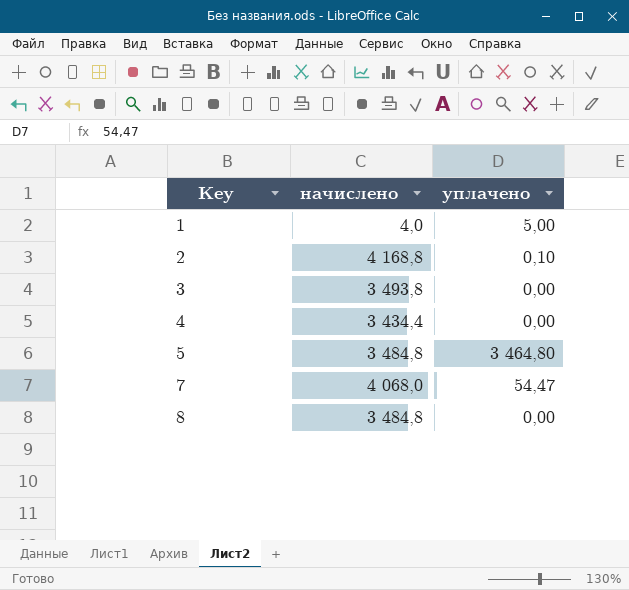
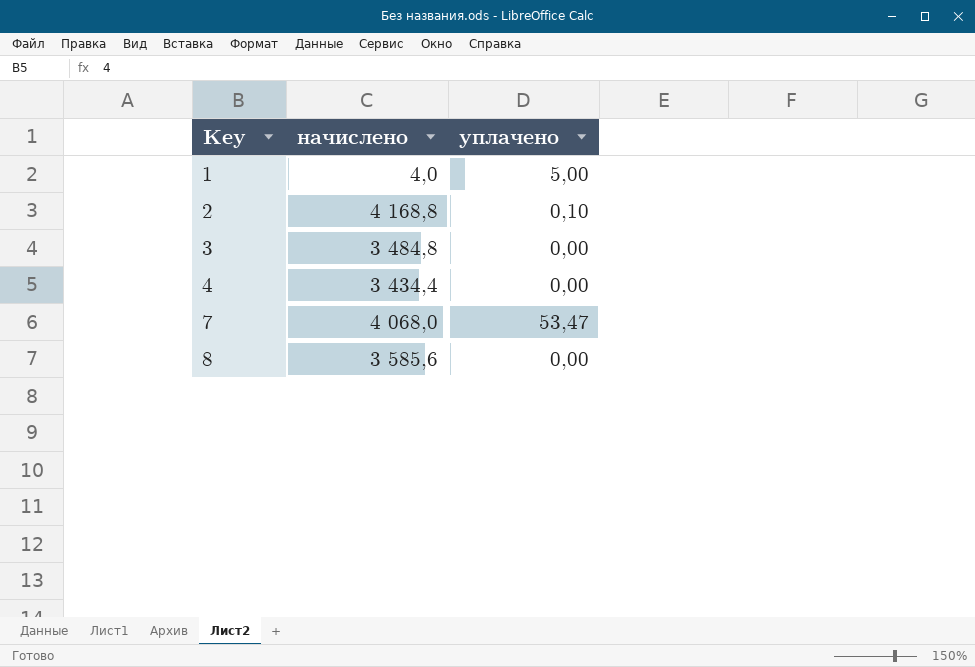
row 5: 3 484,8 | 3 464,80 -> none
3 | начислено: 3 493,8 -> 3 484,8
7 | уплачено: 54,47 -> 53,47
8 | начислено: 3 484,8 -> 3 585,6

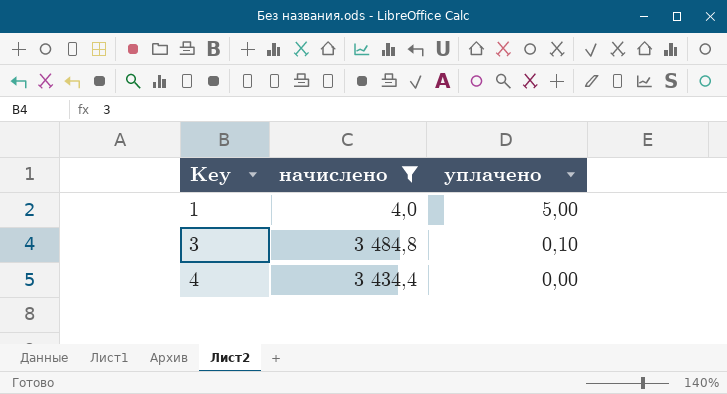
filter: none -> начислено <= 3 484,8
3 | уплачено: 0,00 -> 0,10

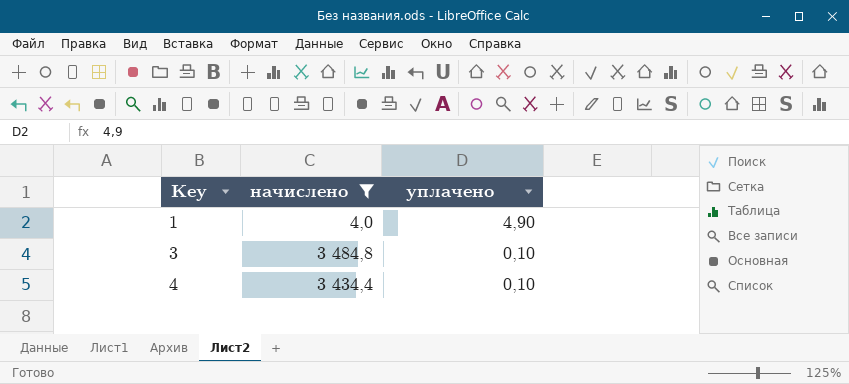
1 | уплачено: 5,00 -> 4,90
4 | уплачено: 0,00 -> 0,10

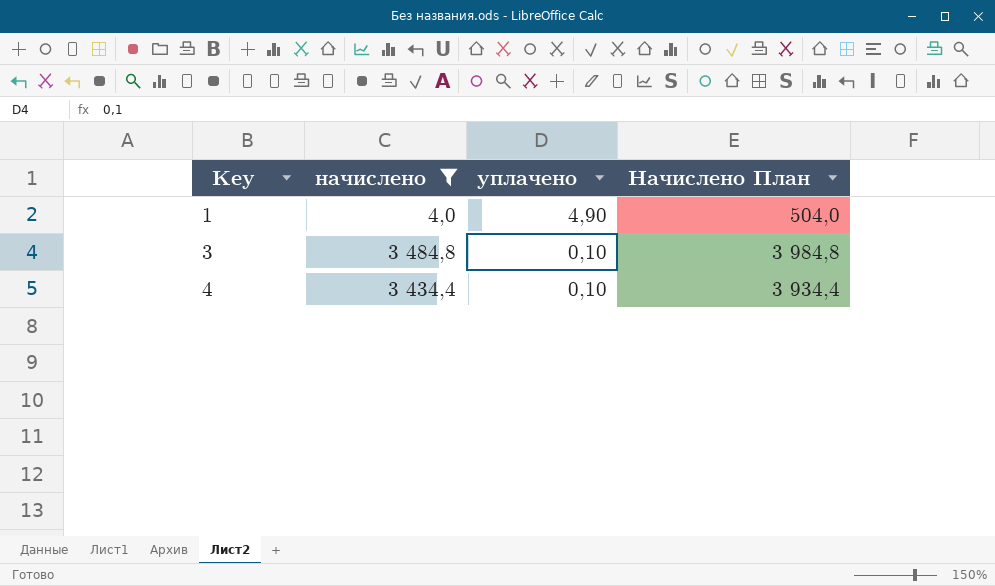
column Начислено План | formula: none -> [начислено] + 500

